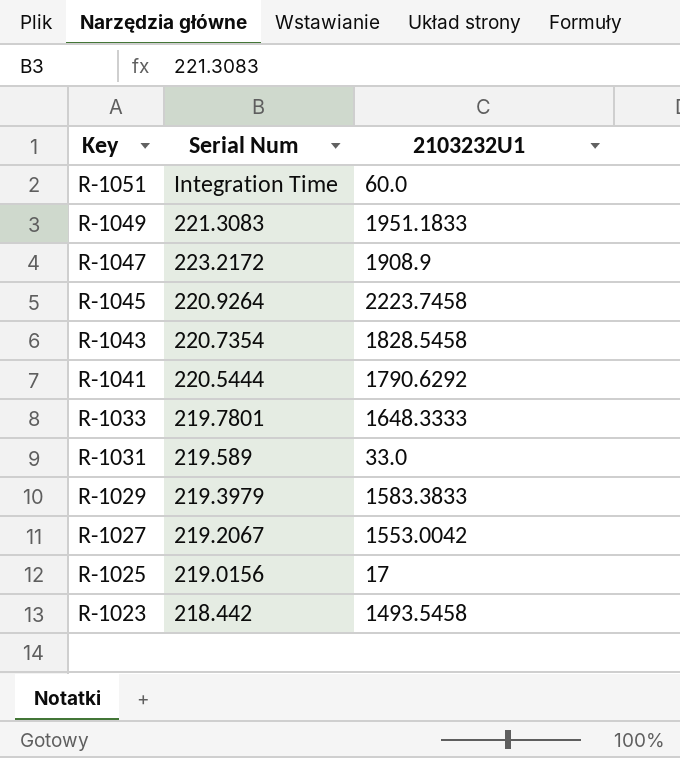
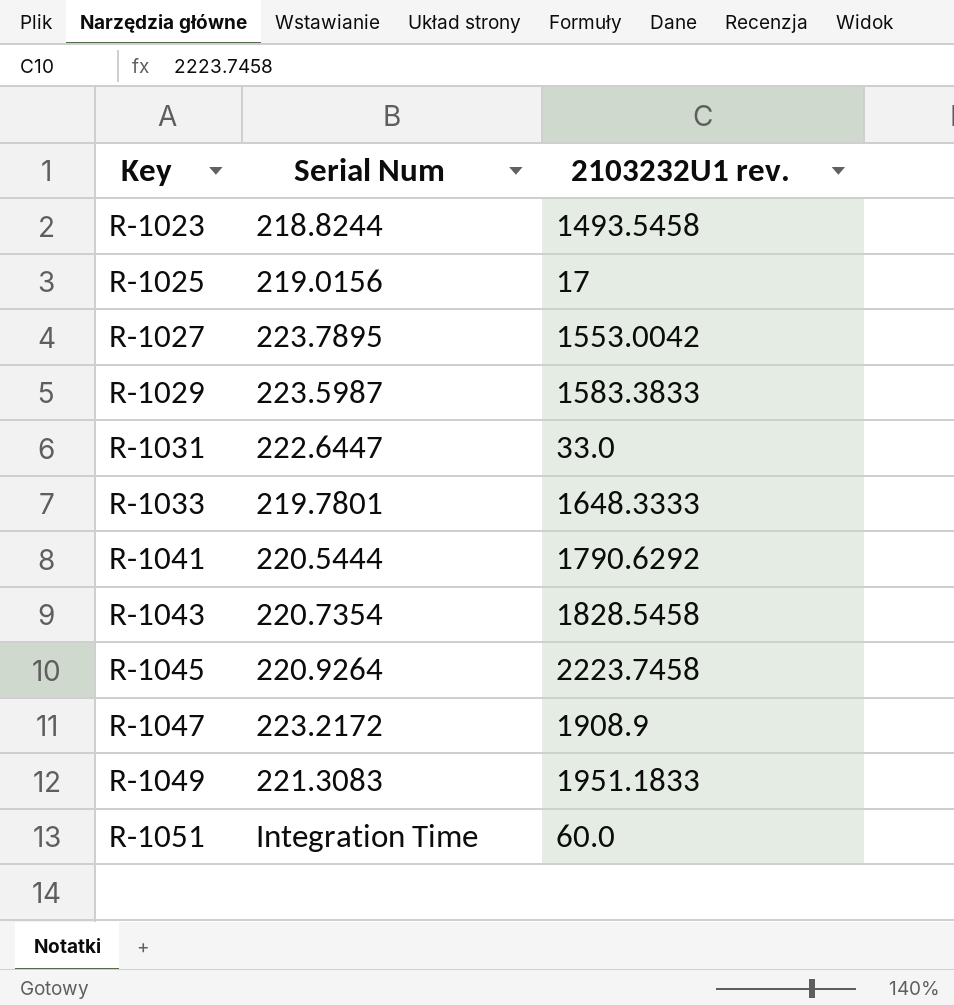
row order: Key descending -> Key ascending
column name: 2103232U1 -> 2103232U1 rev.
R-1023 | Serial Num: 218.442 -> 218.8244
R-1027 | Serial Num: 219.2067 -> 223.7895
R-1029 | Serial Num: 219.3979 -> 223.5987
R-1031 | Serial Num: 219.589 -> 222.6447

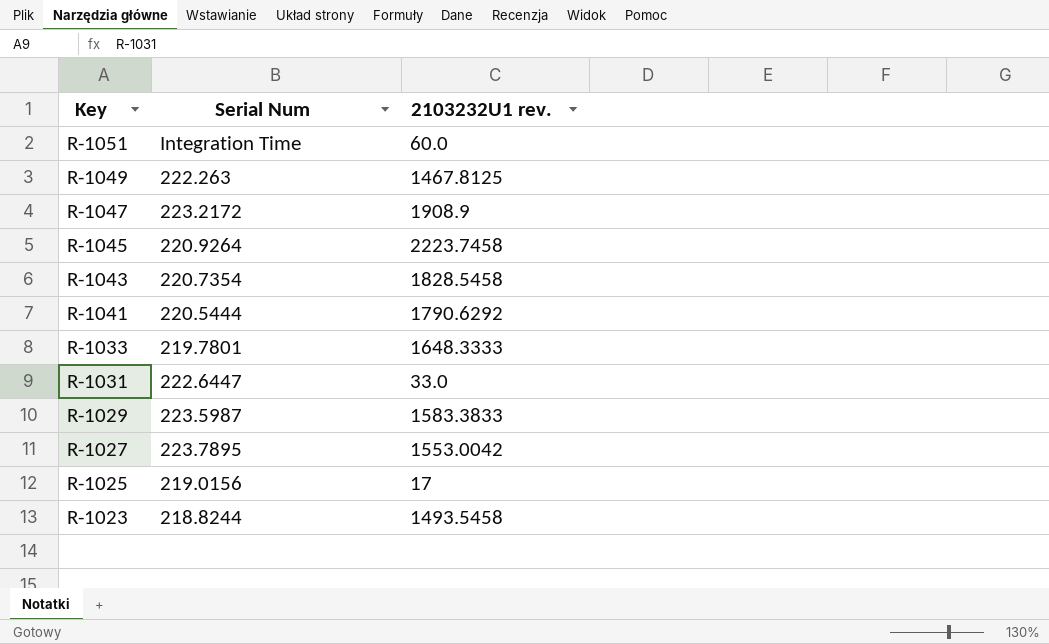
row order: Key ascending -> Key descending
R-1049 | Serial Num: 221.3083 -> 222.263
R-1049 | 2103232U1 rev.: 1951.1833 -> 1467.8125

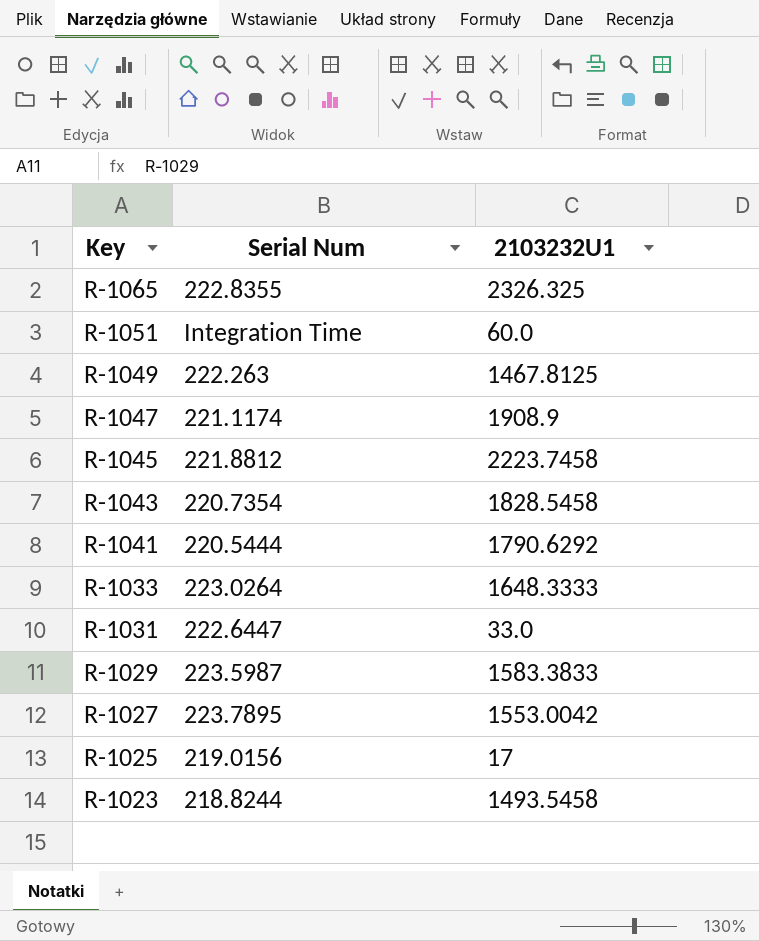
column name: 2103232U1 rev. -> 2103232U1
row R-1065: none -> 222.8355 | 2326.325
R-1047 | Serial Num: 223.2172 -> 221.1174
R-1045 | Serial Num: 220.9264 -> 221.8812
R-1033 | Serial Num: 219.7801 -> 223.0264

